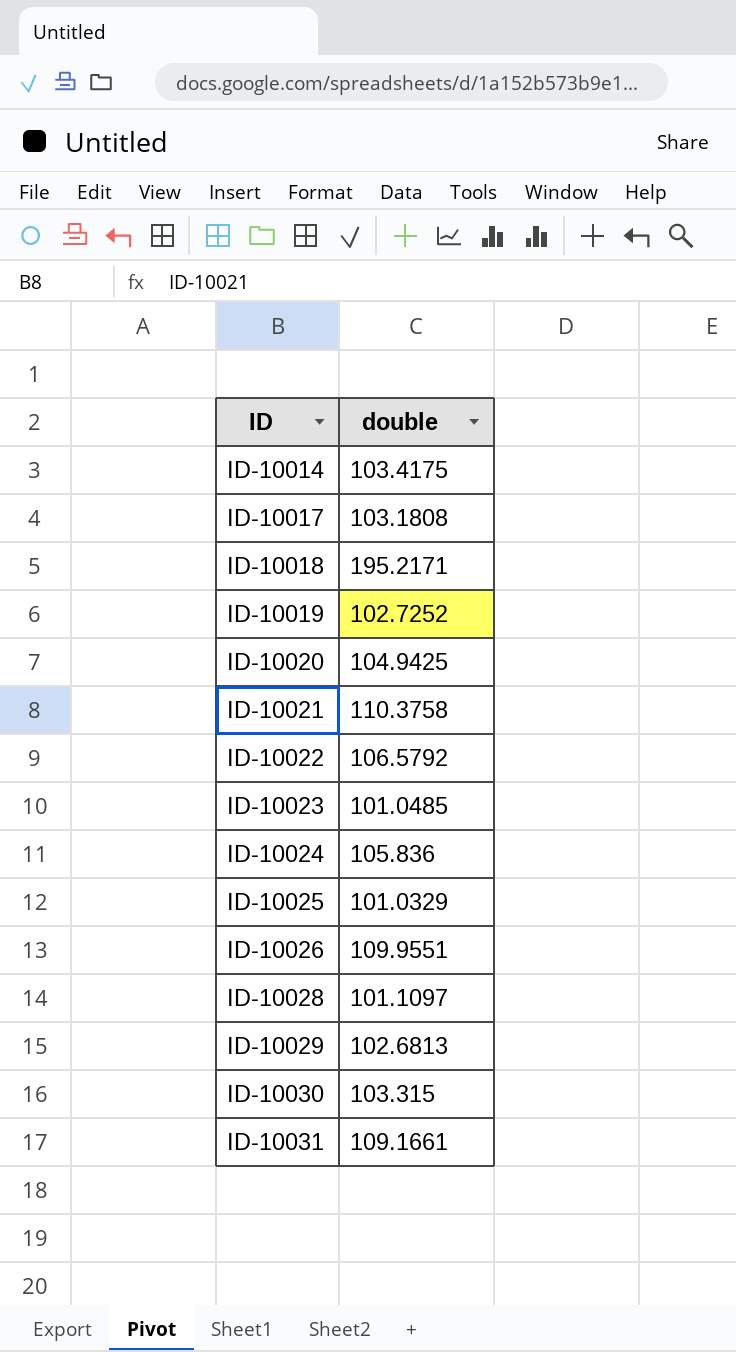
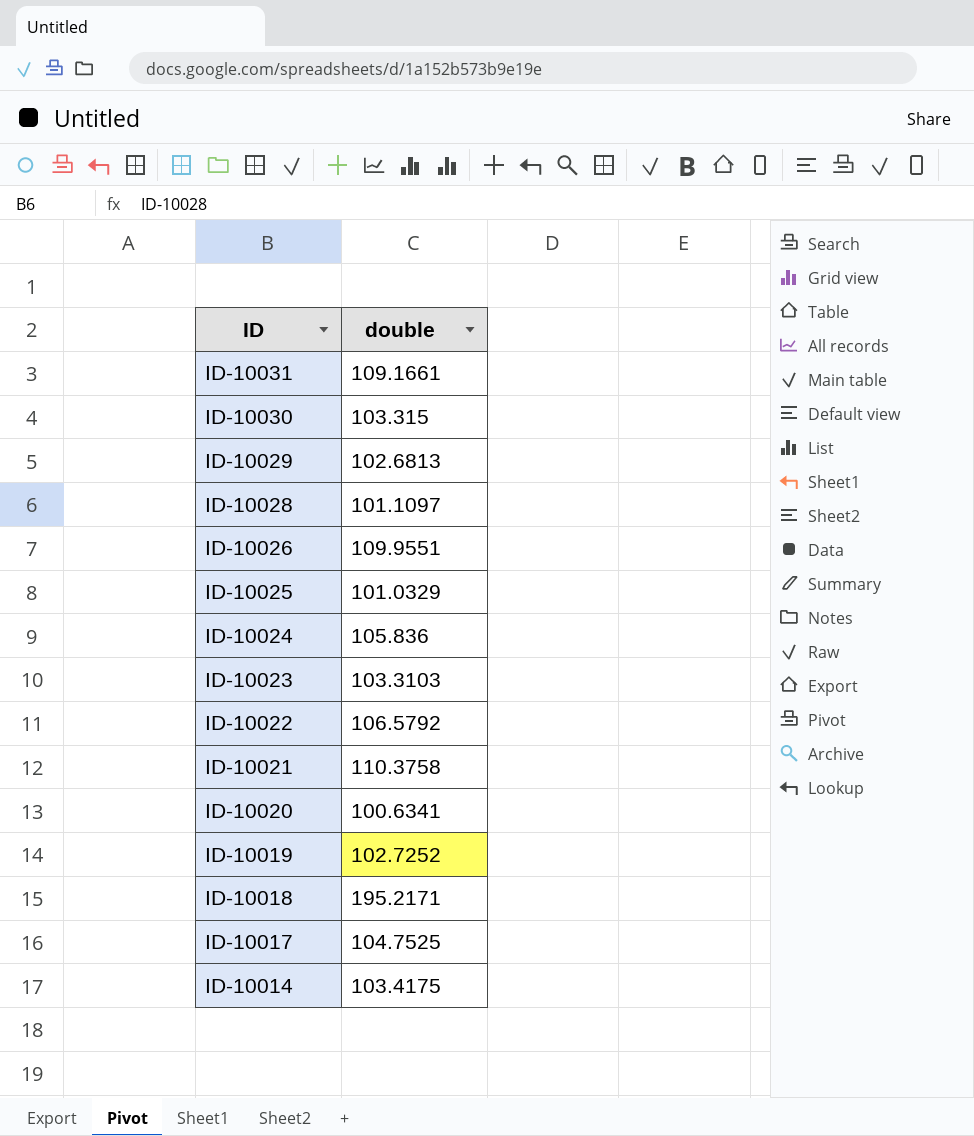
row order: ID ascending -> ID descending
ID-10023 | double: 101.0485 -> 103.3103
ID-10020 | double: 104.9425 -> 100.6341
ID-10017 | double: 103.1808 -> 104.7525

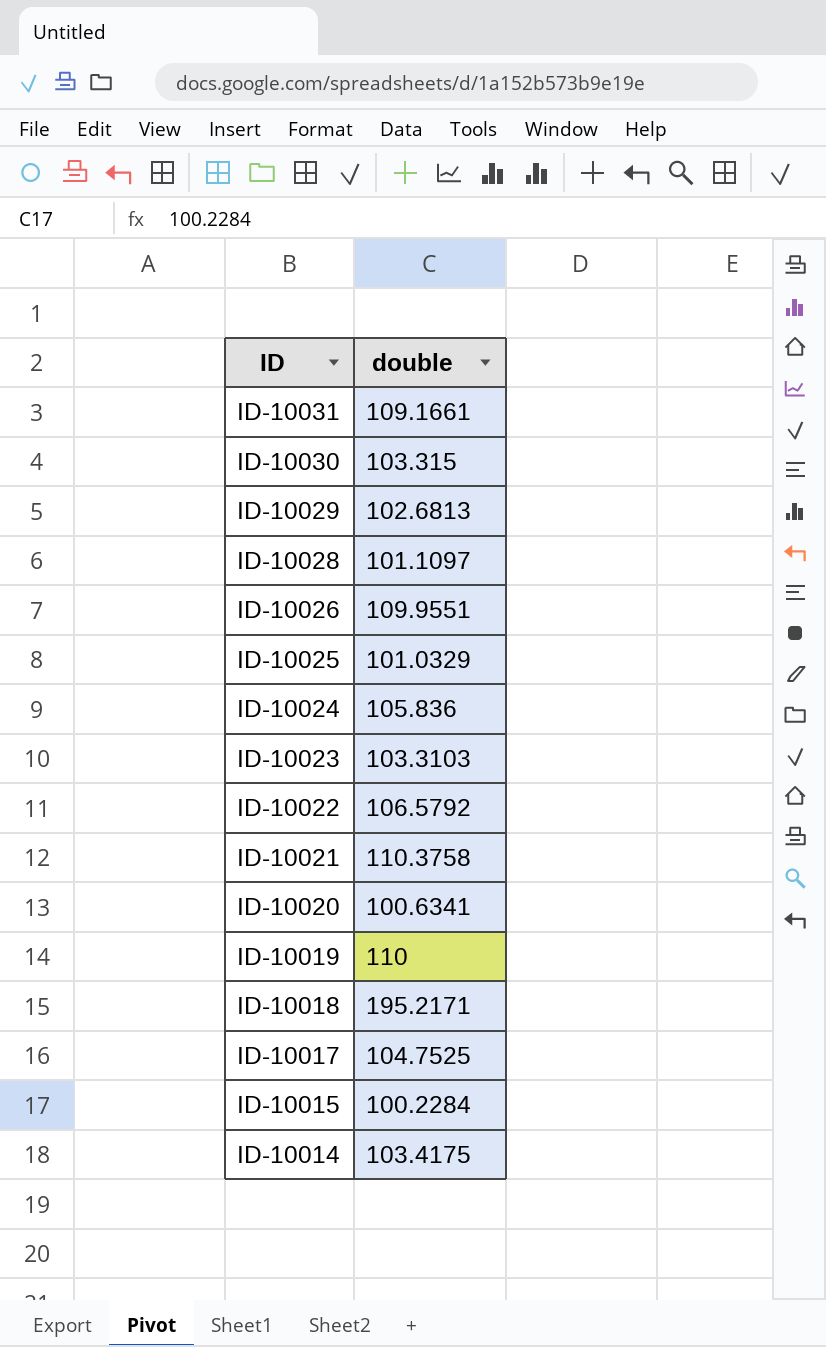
ID-10019 | double: 102.7252 -> 110
row ID-10015: none -> 100.2284

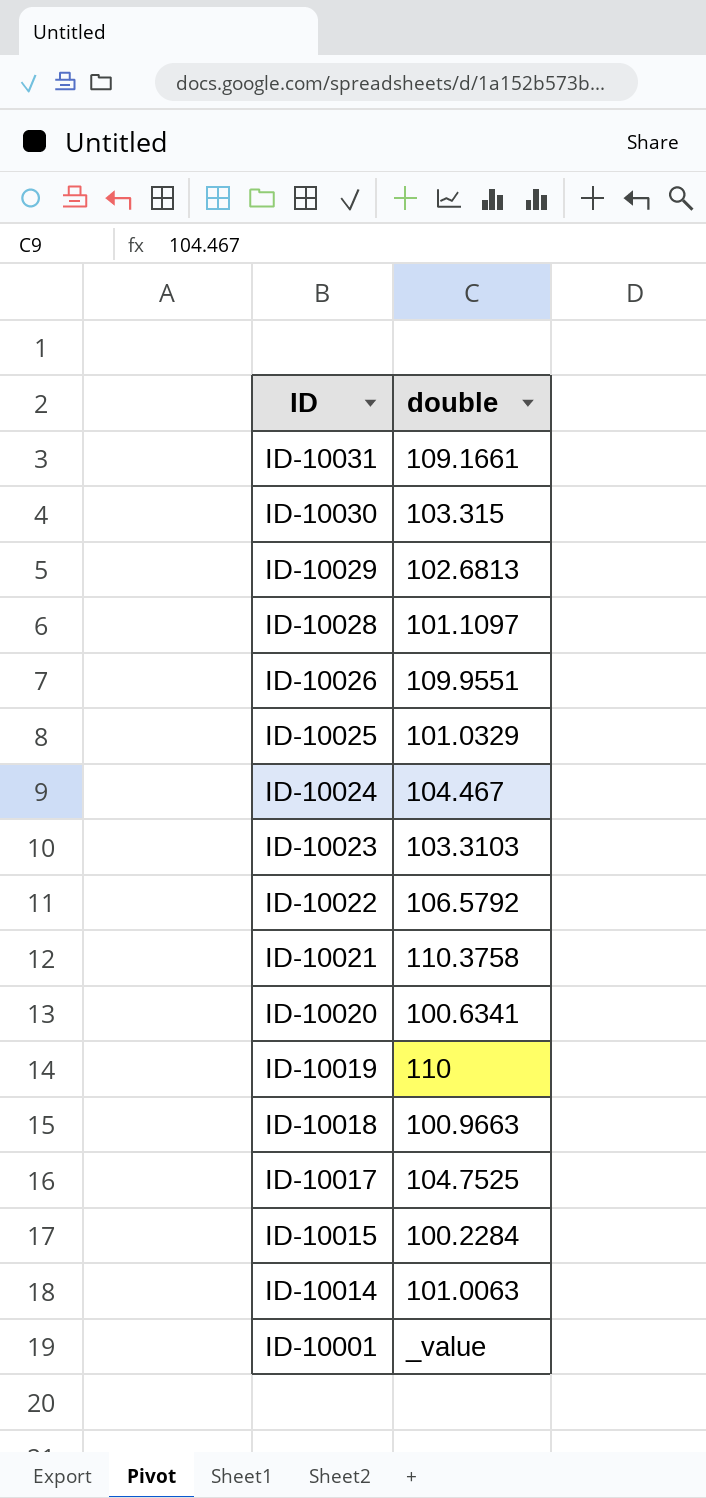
ID-10024 | double: 105.836 -> 104.467
ID-10018 | double: 195.2171 -> 100.9663
ID-10014 | double: 103.4175 -> 101.0063
row ID-10001: none -> _value

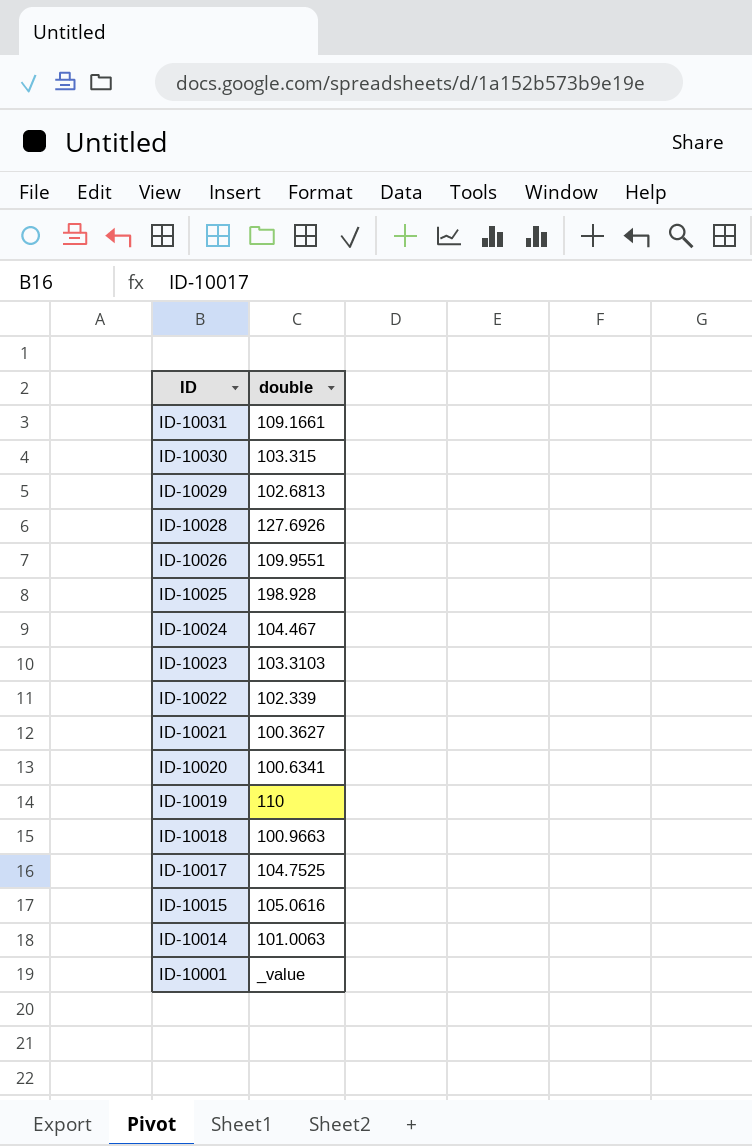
ID-10028 | double: 101.1097 -> 127.6926
ID-10025 | double: 101.0329 -> 198.928
ID-10022 | double: 106.5792 -> 102.339
ID-10021 | double: 110.3758 -> 100.3627
ID-10015 | double: 100.2284 -> 105.0616

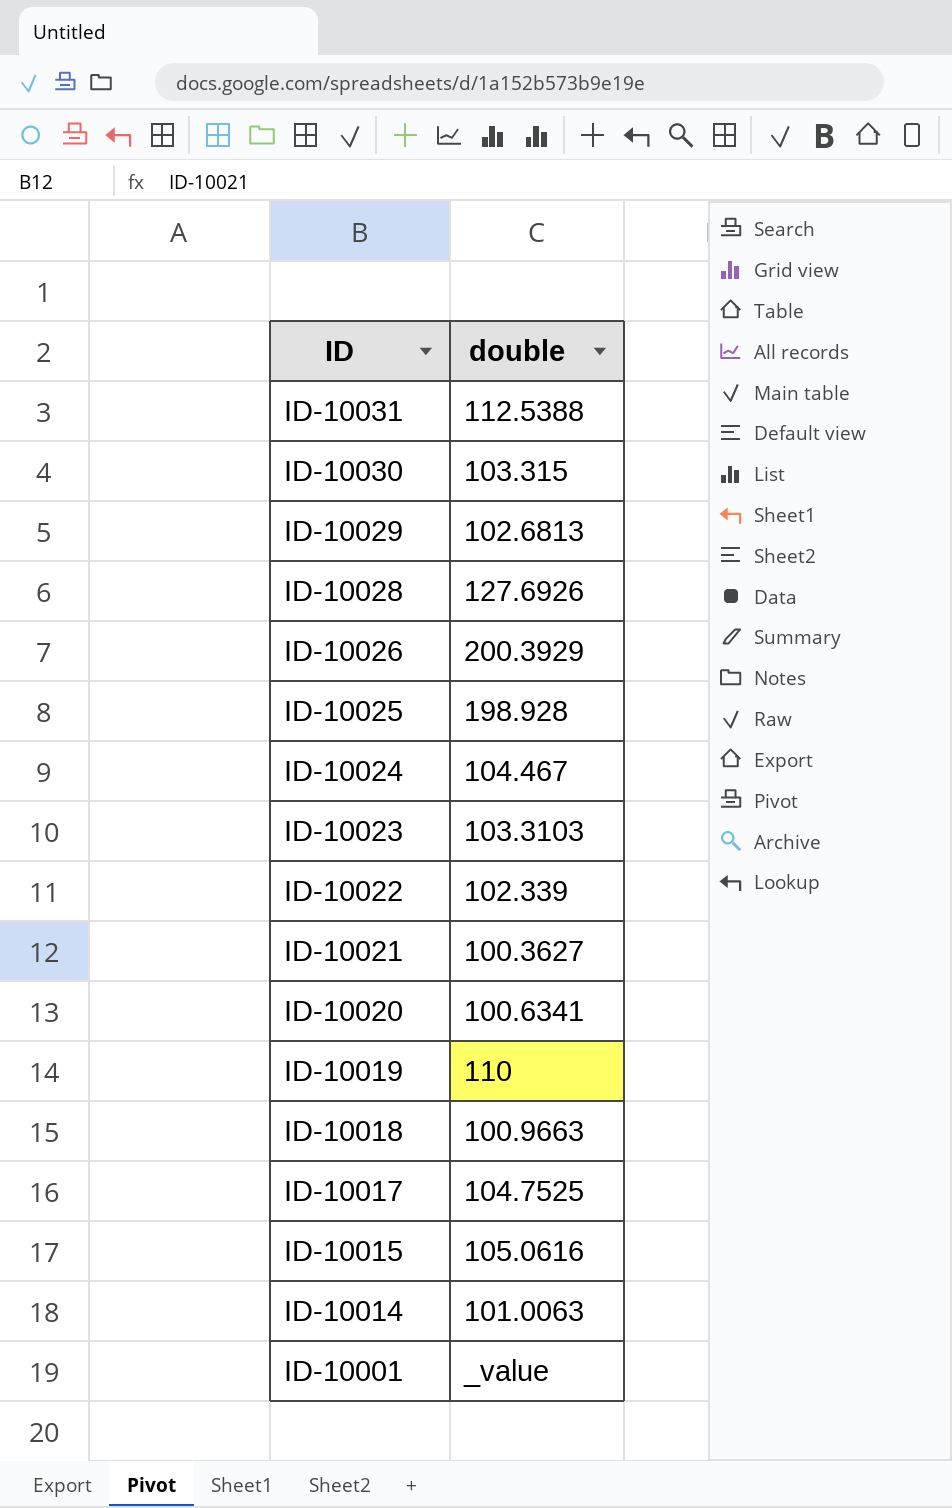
ID-10031 | double: 109.1661 -> 112.5388
ID-10026 | double: 109.9551 -> 200.3929

